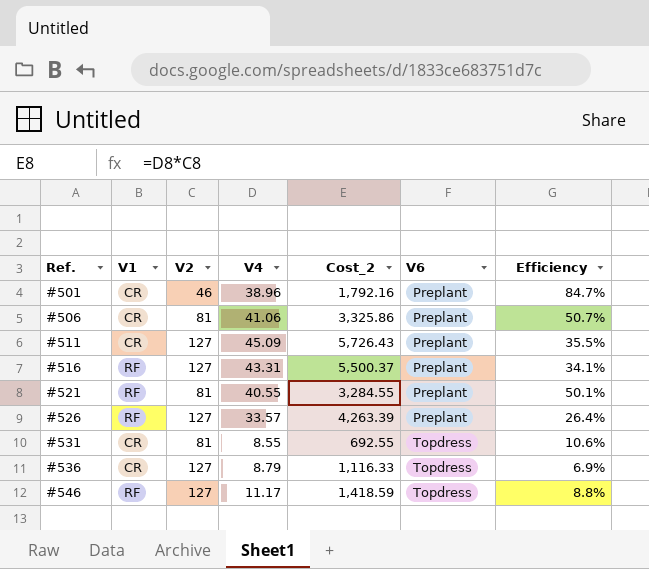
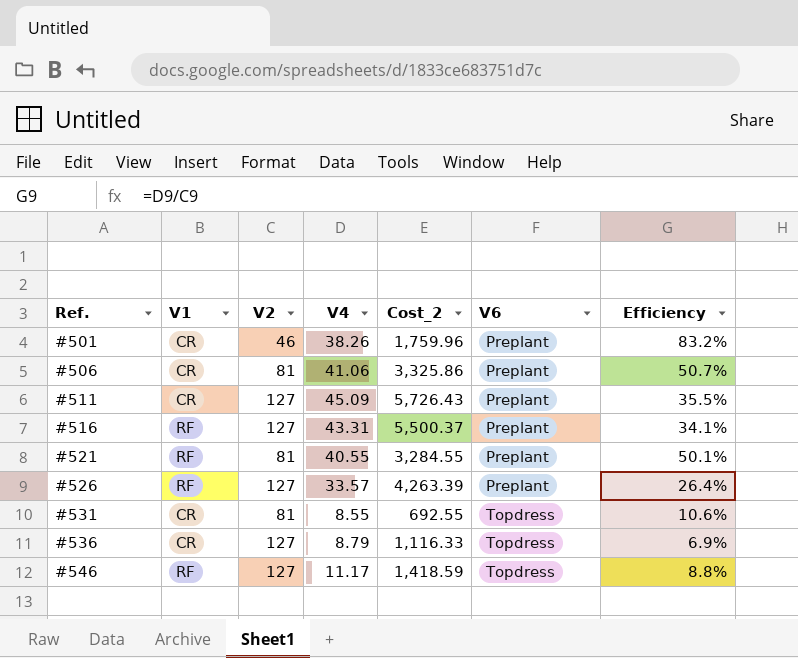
#501 | V4: 38.96 -> 38.26
#501 | Cost_2: 1,792.16 -> 1,759.96
#501 | Efficiency: 84.7% -> 83.2%

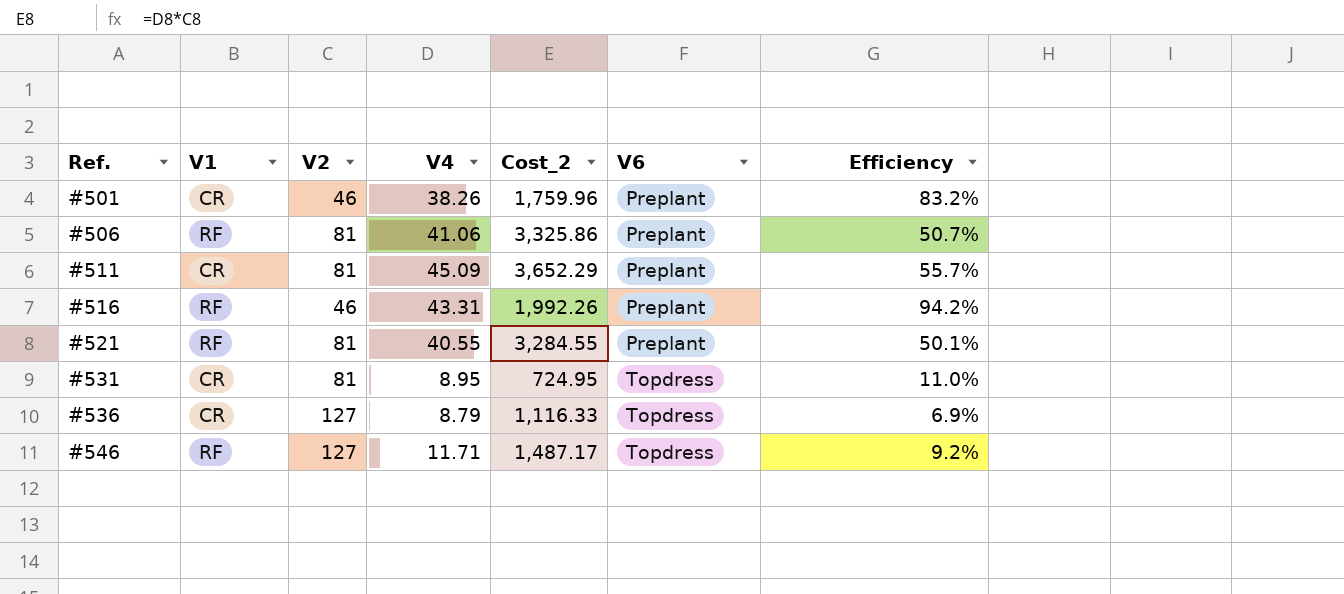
row #526: RF | 127 | 33.57 | 4,263.39 | Preplant | 26.4% -> none
#506 | V1: CR -> RF
#511 | V2: 127 -> 81
#511 | Cost_2: 5,726.43 -> 3,652.29
#511 | Efficiency: 35.5% -> 55.7%
#516 | V2: 127 -> 46
#516 | Cost_2: 5,500.37 -> 1,992.26
#516 | Efficiency: 34.1% -> 94.2%
#531 | V4: 8.55 -> 8.95
#531 | Cost_2: 692.55 -> 724.95
#531 | Efficiency: 10.6% -> 11.0%
#546 | V4: 11.17 -> 11.71
#546 | Cost_2: 1,418.59 -> 1,487.17
#546 | Efficiency: 8.8% -> 9.2%

